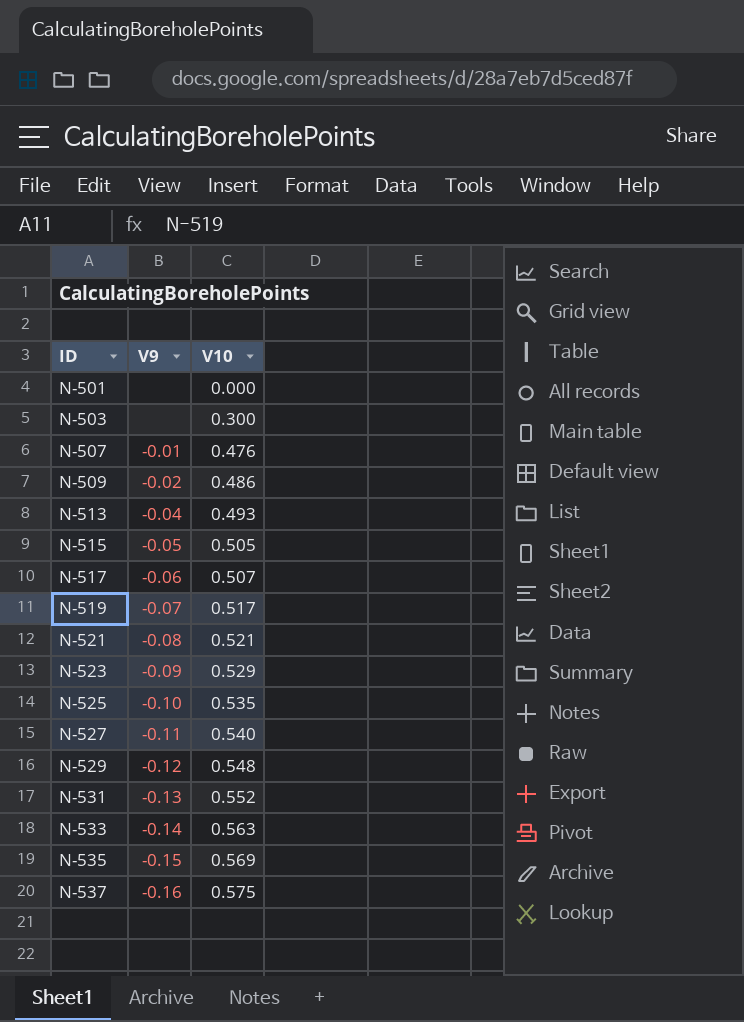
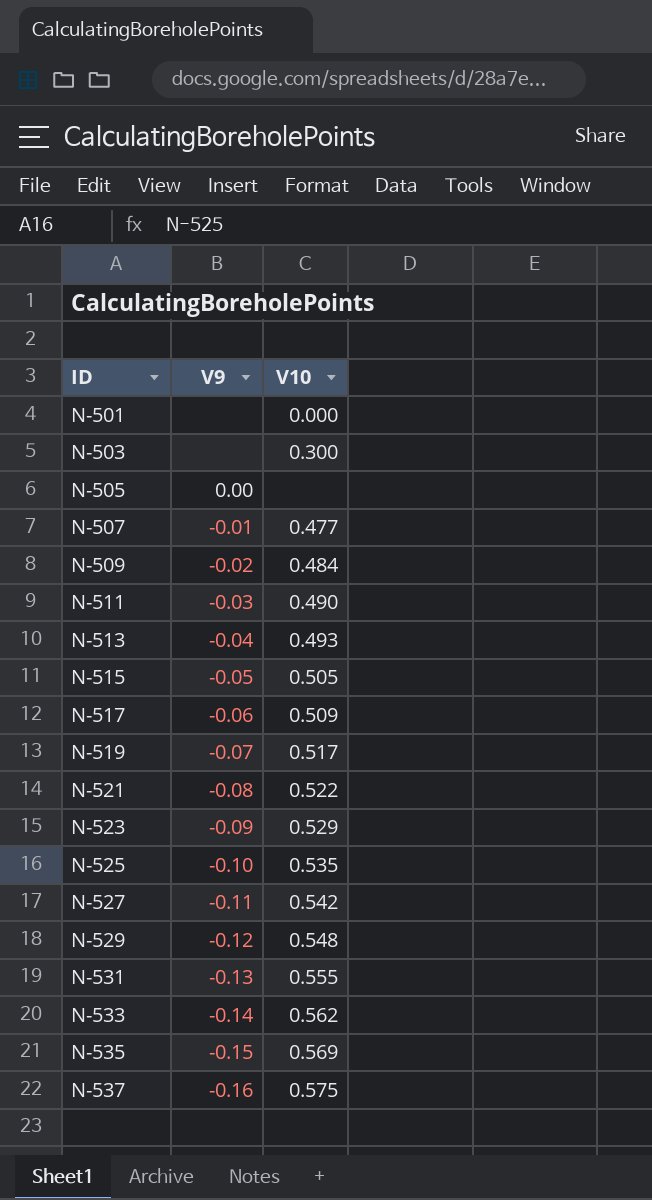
row N-505: none -> 0.00 | none
N-507 | V10: 0.476 -> 0.477
N-509 | V10: 0.486 -> 0.484
row N-511: none -> -0.03 | 0.490
N-517 | V10: 0.507 -> 0.509
N-521 | V10: 0.521 -> 0.522
N-527 | V10: 0.540 -> 0.542
N-531 | V10: 0.552 -> 0.555
N-533 | V10: 0.563 -> 0.562

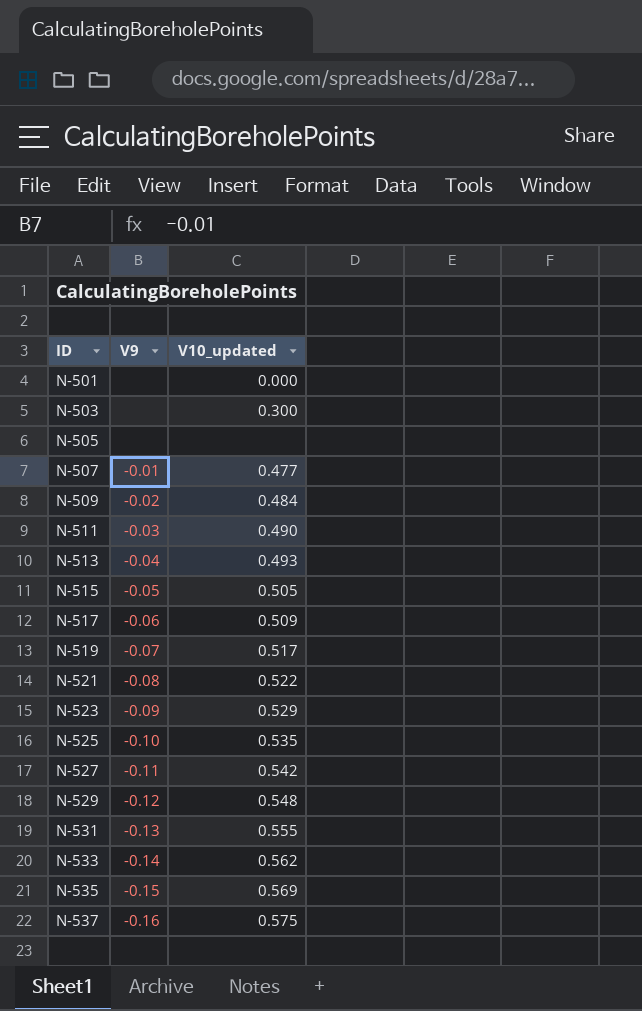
column name: V10 -> V10_updated
N-505 | V9: 0.00 -> none

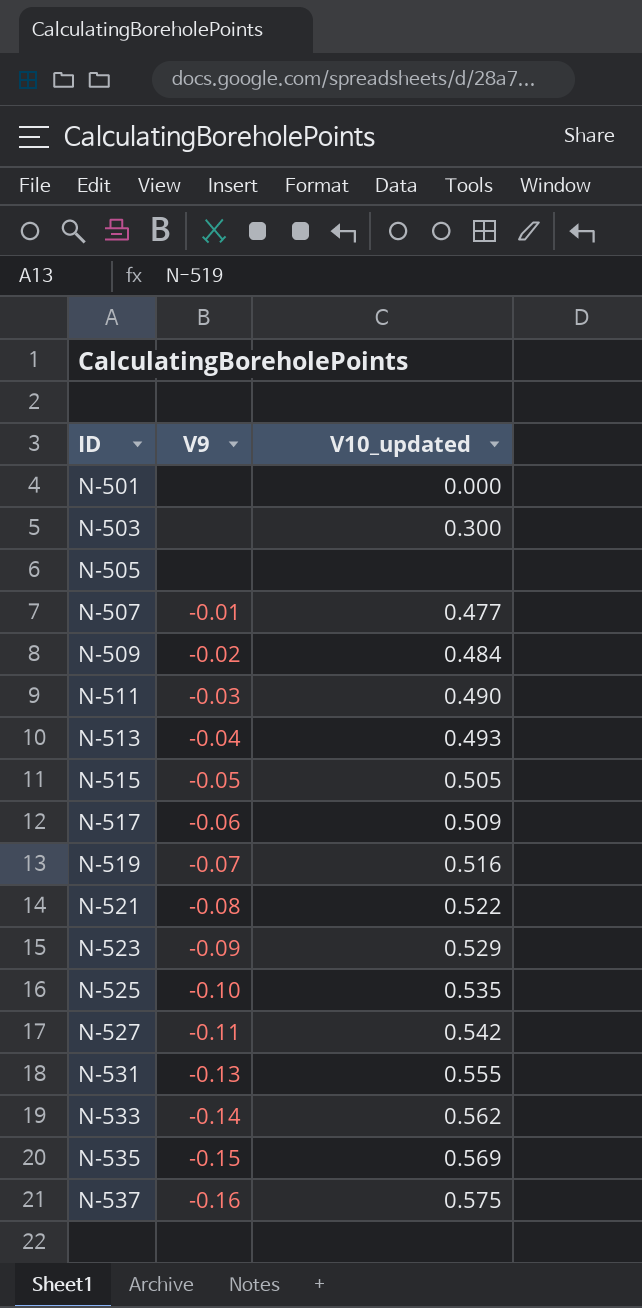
row N-529: -0.12 | 0.548 -> none
N-519 | V10_updated: 0.517 -> 0.516

